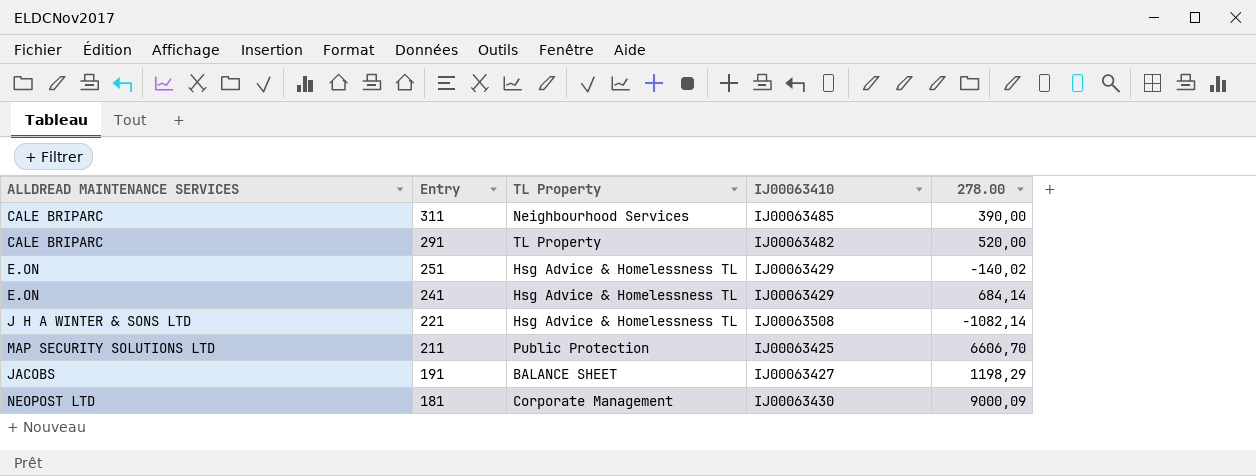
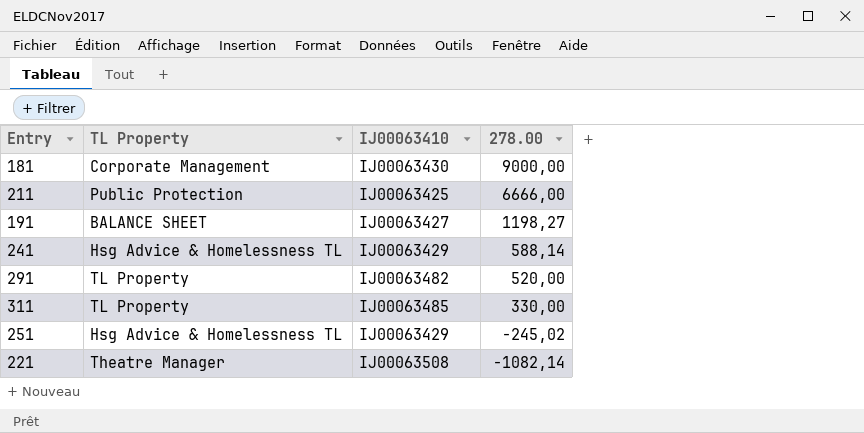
row order: Entry descending -> 278.00 descending
column ALLDREAD MAINTENANCE SERVICES | position: 1 -> none
181 | 278.00: 9000,09 -> 9000,00
211 | 278.00: 6606,70 -> 6666,00
191 | 278.00: 1198,29 -> 1198,27
241 | 278.00: 684,14 -> 588,14
311 | TL Property: Neighbourhood Services -> TL Property
311 | 278.00: 390,00 -> 330,00
251 | 278.00: -140,02 -> -245,02
221 | TL Property: Hsg Advice & Homelessness TL -> Theatre Manager

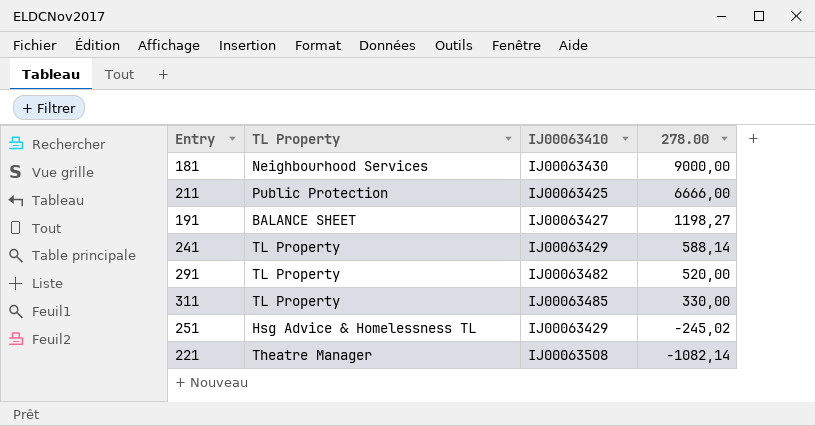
181 | TL Property: Corporate Management -> Neighbourhood Services
241 | TL Property: Hsg Advice & Homelessness TL -> TL Property

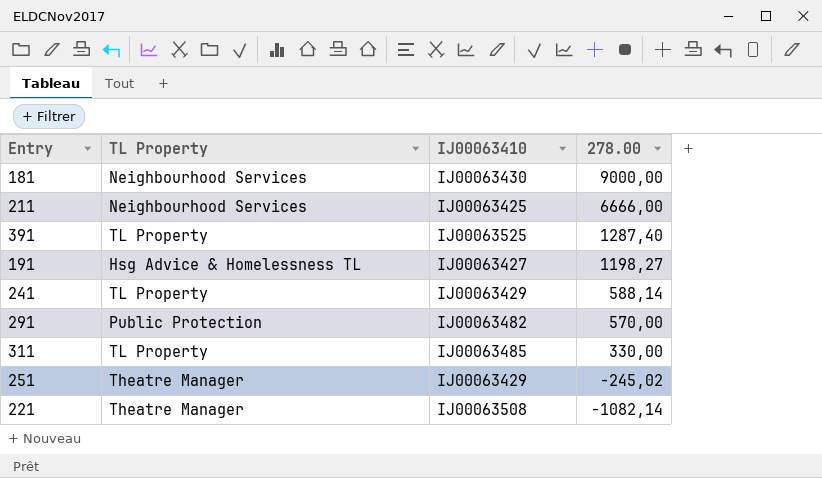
211 | TL Property: Public Protection -> Neighbourhood Services
row 391: none -> TL Property | IJ00063525 | 1287,40
191 | TL Property: BALANCE SHEET -> Hsg Advice & Homelessness TL
291 | TL Property: TL Property -> Public Protection
291 | 278.00: 520,00 -> 570,00
251 | TL Property: Hsg Advice & Homelessness TL -> Theatre Manager

